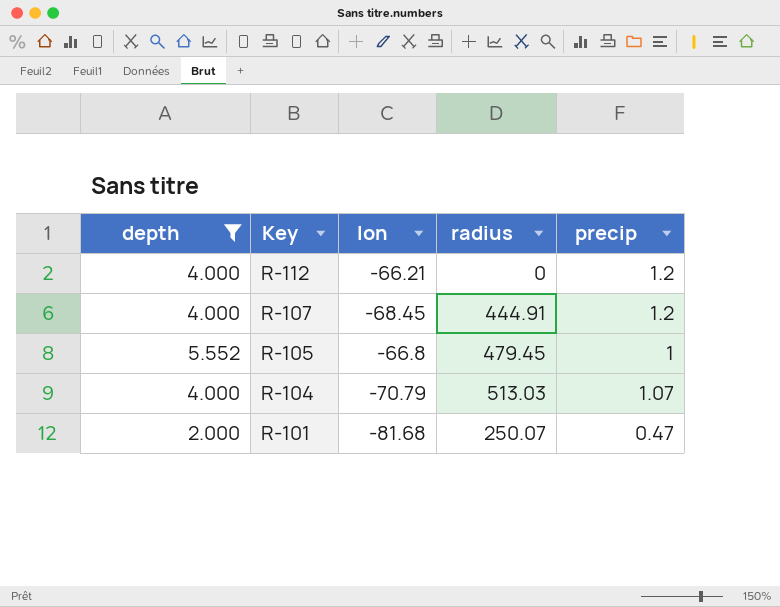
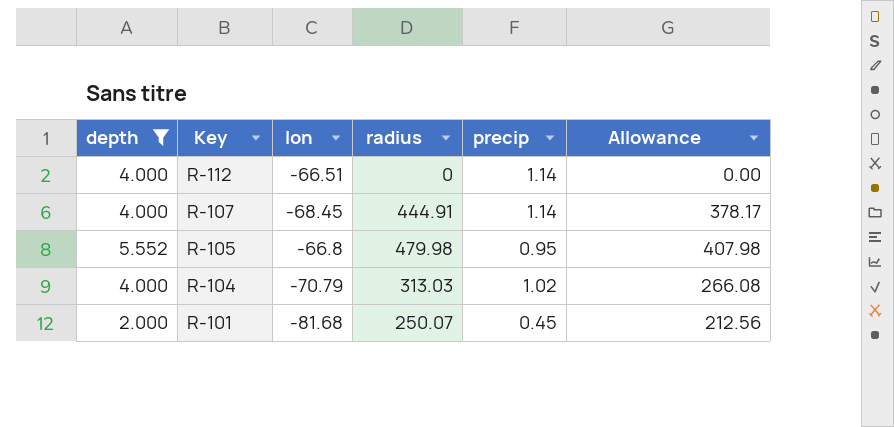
column Allowance | formula: none -> [radius] * 0.85
R-112 | lon: -66.21 -> -66.51
R-112 | precip: 1.2 -> 1.14
R-107 | precip: 1.2 -> 1.14
R-105 | radius: 479.45 -> 479.98
R-105 | precip: 1 -> 0.95
R-104 | radius: 513.03 -> 313.03
R-104 | precip: 1.07 -> 1.02
R-101 | precip: 0.47 -> 0.45

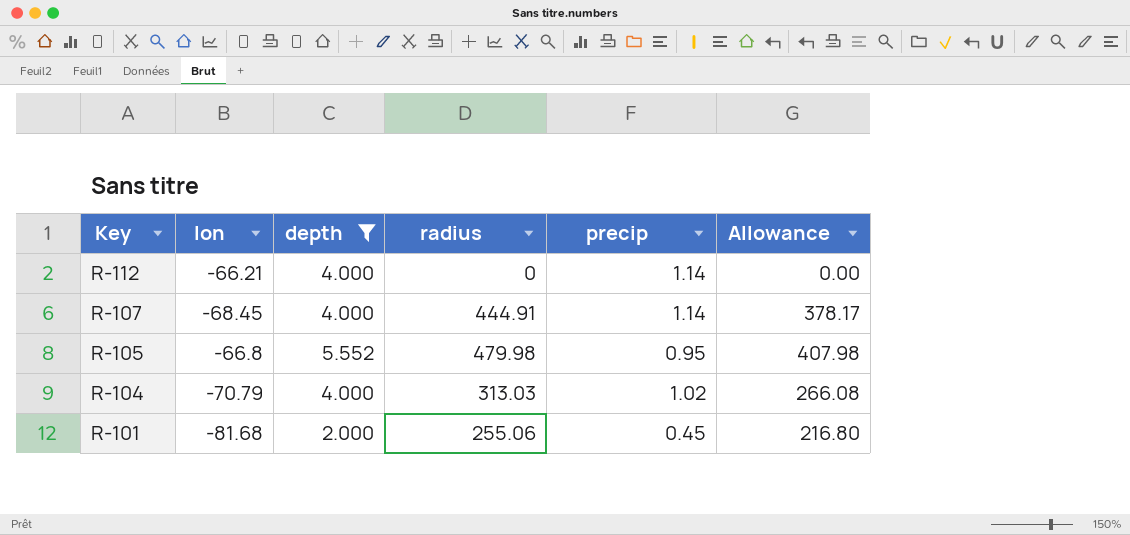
column depth | position: 1 -> 3
R-112 | lon: -66.51 -> -66.21
R-101 | radius: 250.07 -> 255.06
R-101 | Allowance: 212.56 -> 216.80

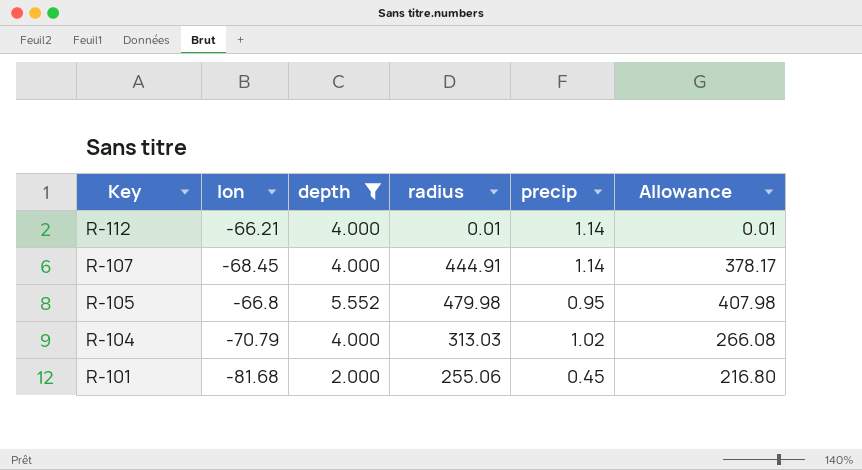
R-112 | radius: 0 -> 0.01
R-112 | Allowance: 0.00 -> 0.01

